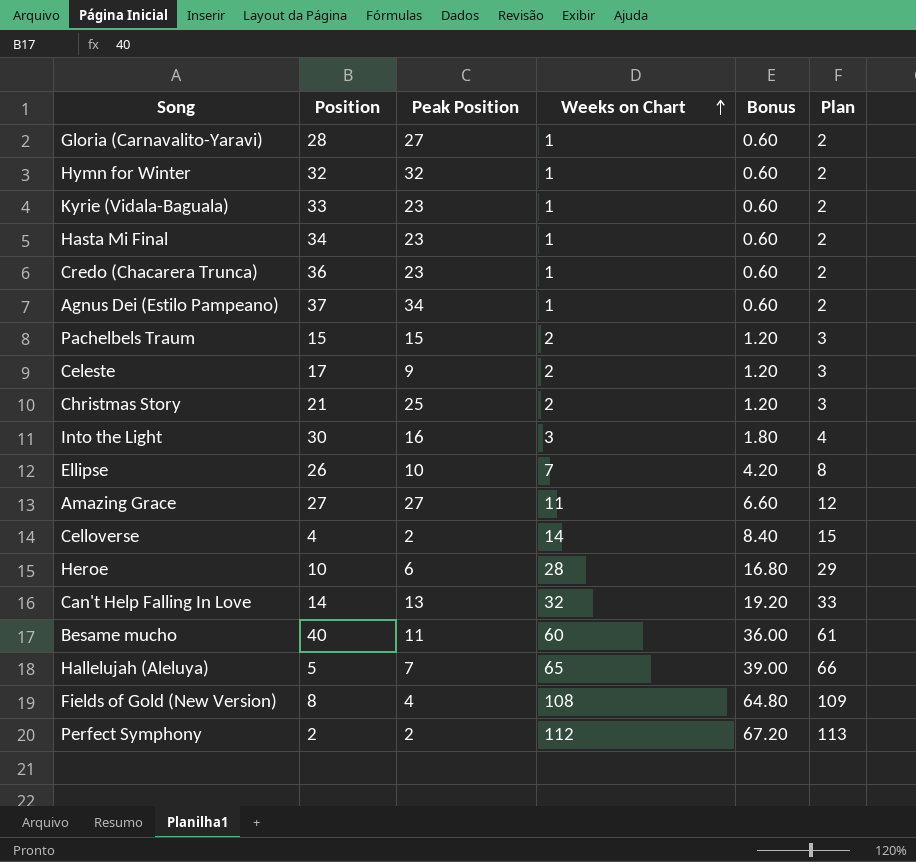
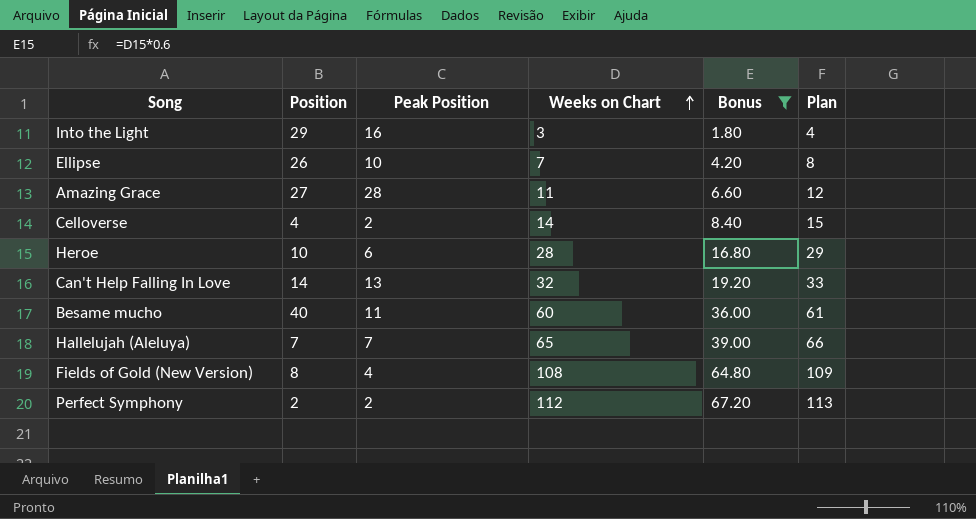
filter: none -> Bonus >= 1.80
Into the Light | Position: 30 -> 29
Amazing Grace | Peak Position: 27 -> 28
Hallelujah (Aleluya) | Position: 5 -> 7

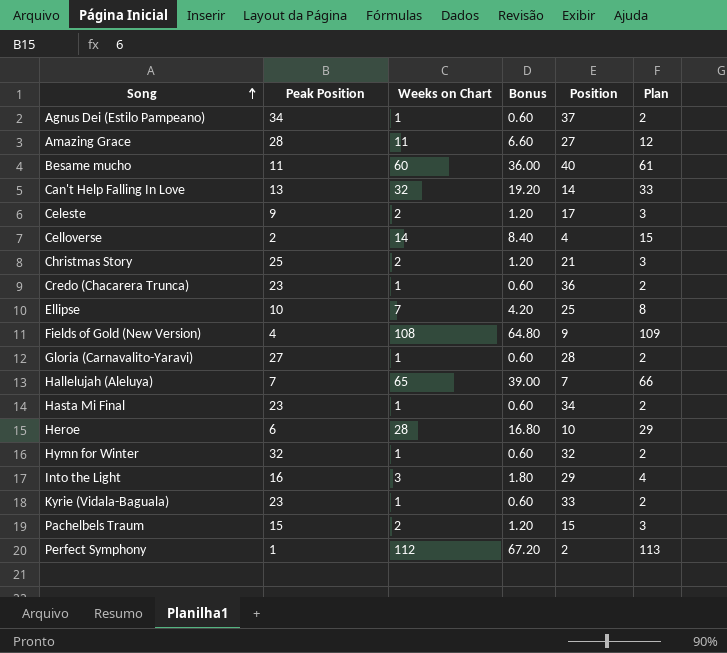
filter: Bonus >= 1.80 -> none
row order: Weeks on Chart ascending -> Song ascending
column Position | position: 2 -> 5
Ellipse | Position: 26 -> 25
Fields of Gold (New Version) | Position: 8 -> 9
Perfect Symphony | Peak Position: 2 -> 1

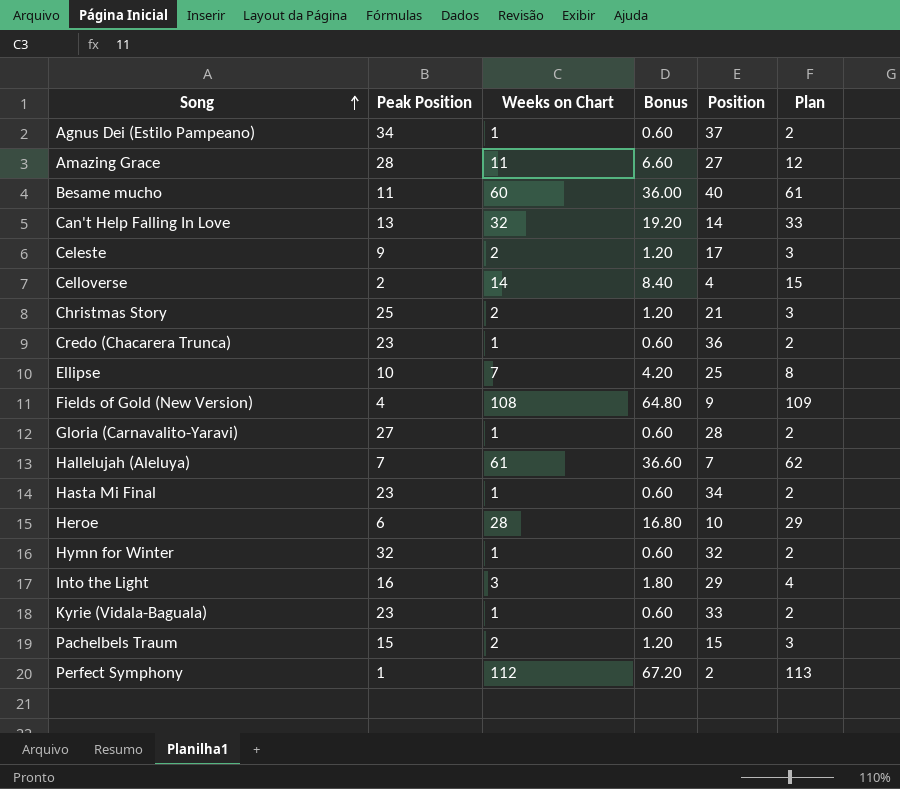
Hallelujah (Aleluya) | Weeks on Chart: 65 -> 61
Hallelujah (Aleluya) | Bonus: 39.00 -> 36.60
Hallelujah (Aleluya) | Plan: 66 -> 62

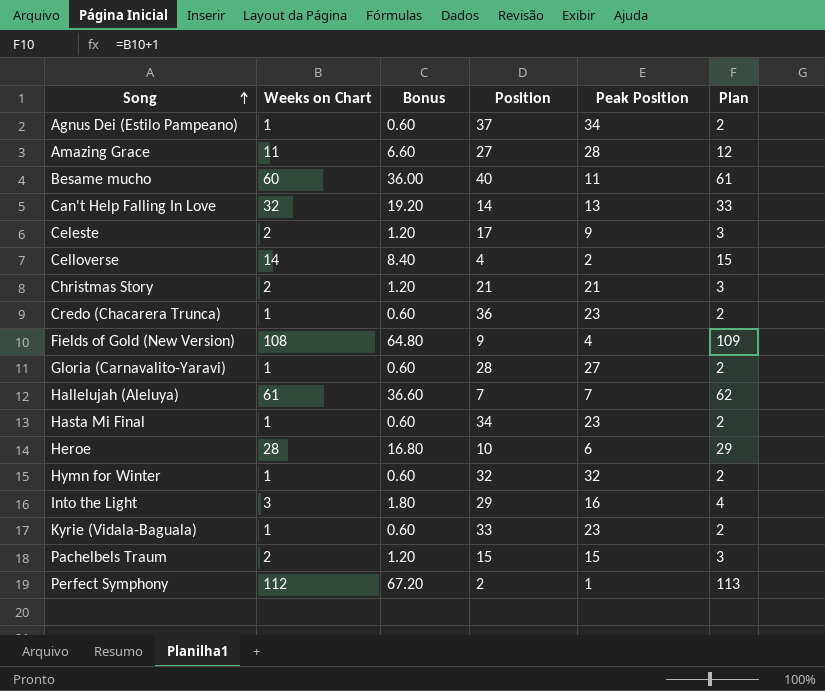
column Peak Position | position: 2 -> 5
row Ellipse: 10 | 7 | 4.20 | 25 | 8 -> none
Christmas Story | Peak Position: 25 -> 21

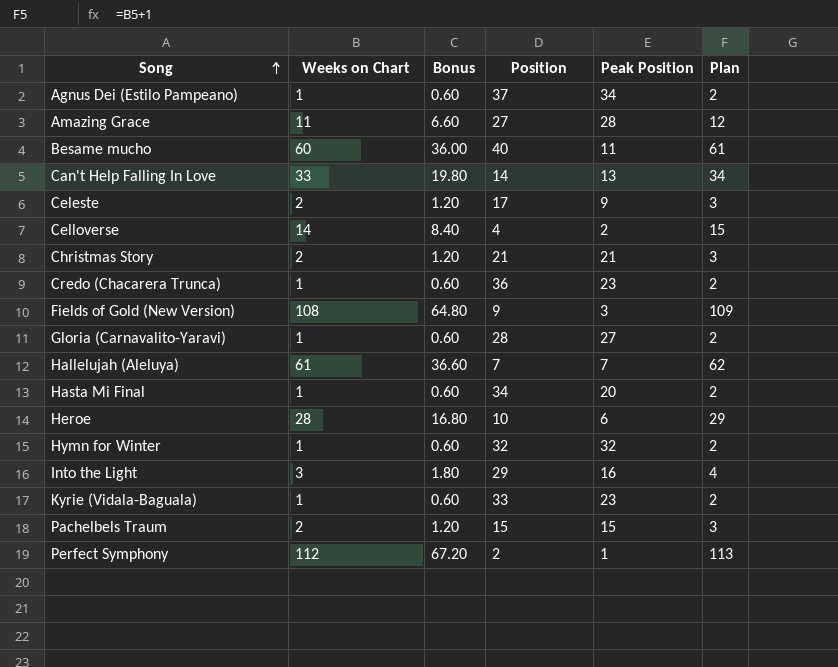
Can't Help Falling In Love | Weeks on Chart: 32 -> 33
Can't Help Falling In Love | Bonus: 19.20 -> 19.80
Can't Help Falling In Love | Plan: 33 -> 34
Fields of Gold (New Version) | Peak Position: 4 -> 3
Hasta Mi Final | Peak Position: 23 -> 20

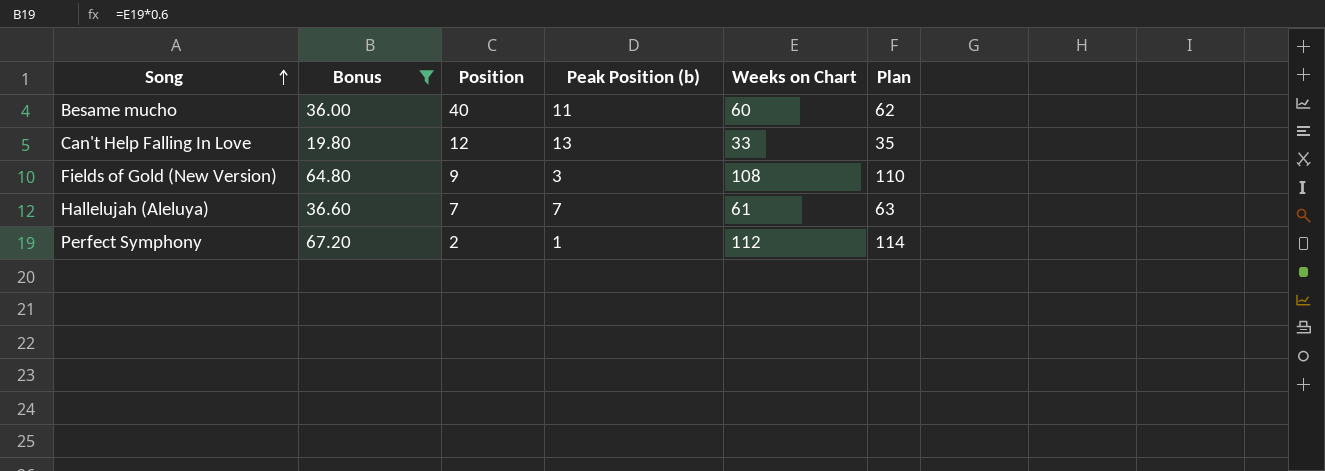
filter: none -> Bonus >= 19.80
column name: Peak Position -> Peak Position (b)
column Weeks on Chart | position: 2 -> 5
column Plan | formula: [Weeks on Chart] + 1 -> [Weeks on Chart] + 2
Can't Help Falling In Love | Position: 14 -> 12

